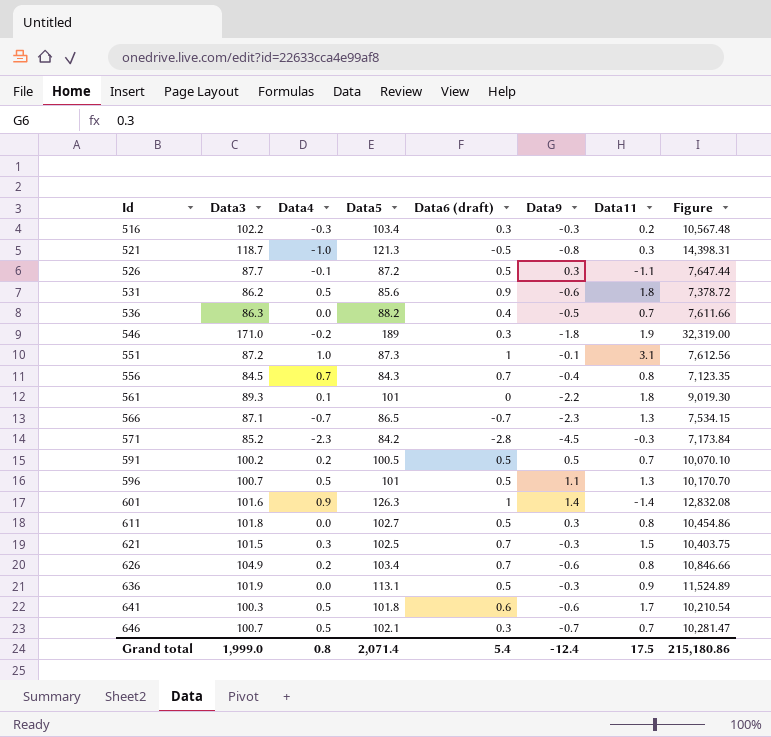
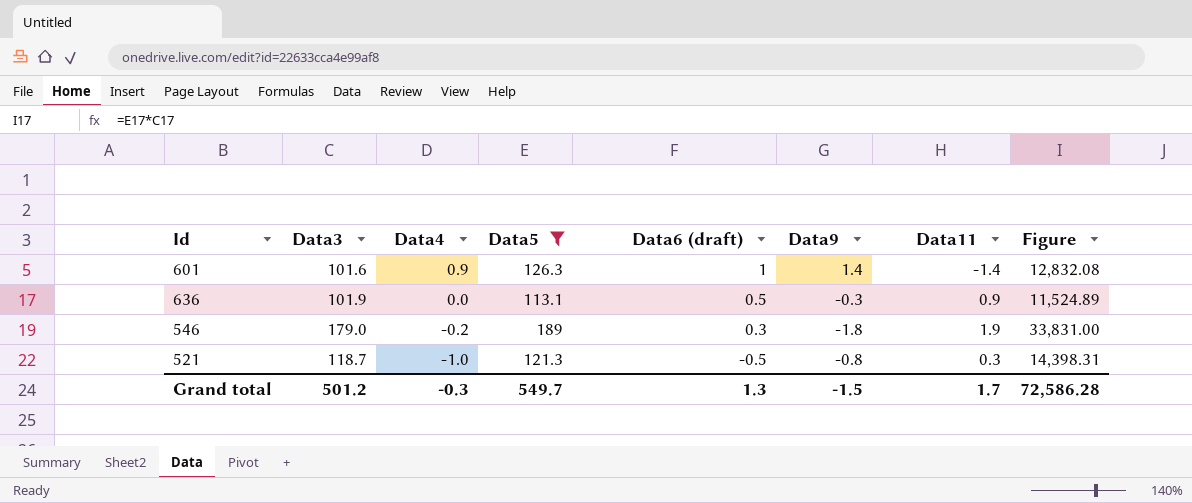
filter: none -> Data5 >= 113.1
row order: Id ascending -> Data4 descending
546 | Data3: 171.0 -> 179.0
546 | Figure: 32,319.00 -> 33,831.00
Grand total | Data3: 1,999.0 -> 501.2
Grand total | Data4: 0.8 -> -0.3
Grand total | Data5: 2,071.4 -> 549.7
Grand total | Data6 (draft): 5.4 -> 1.3
Grand total | Data9: -12.4 -> -1.5
Grand total | Data11: 17.5 -> 1.7
Grand total | Figure: 215,180.86 -> 72,586.28

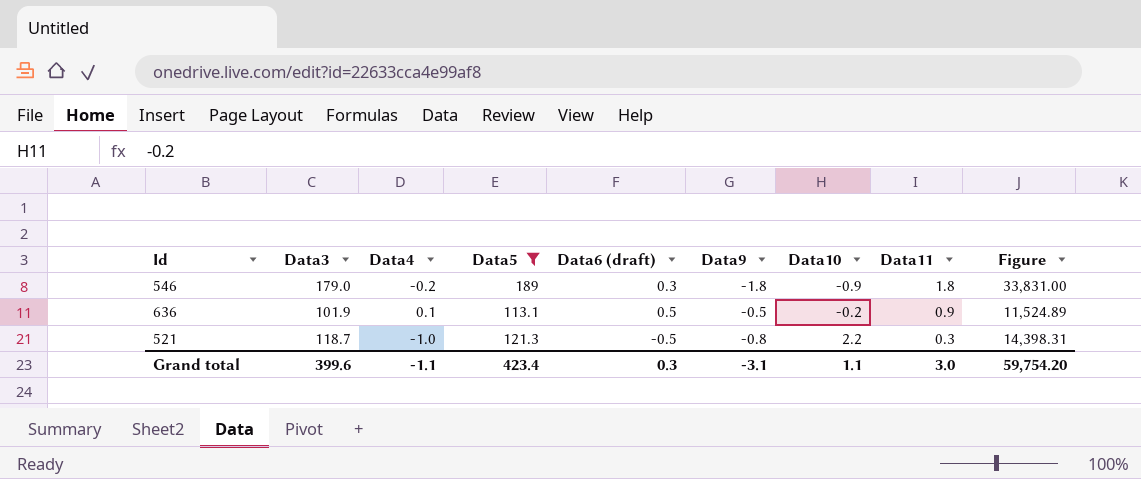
row order: Data4 descending -> Data10 ascending
column Data10 | position: none -> 7
row 601: 101.6 | 0.9 | 126.3 | 1 | 1.4 | -1.4 | 12,832.08 -> none
546 | Data11: 1.9 -> 1.8
636 | Data4: 0.0 -> 0.1
636 | Data9: -0.3 -> -0.5
Grand total | Data3: 501.2 -> 399.6
Grand total | Data4: -0.3 -> -1.1
Grand total | Data5: 549.7 -> 423.4
Grand total | Data6 (draft): 1.3 -> 0.3
Grand total | Data9: -1.5 -> -3.1
Grand total | Data11: 1.7 -> 3.0
Grand total | Figure: 72,586.28 -> 59,754.20

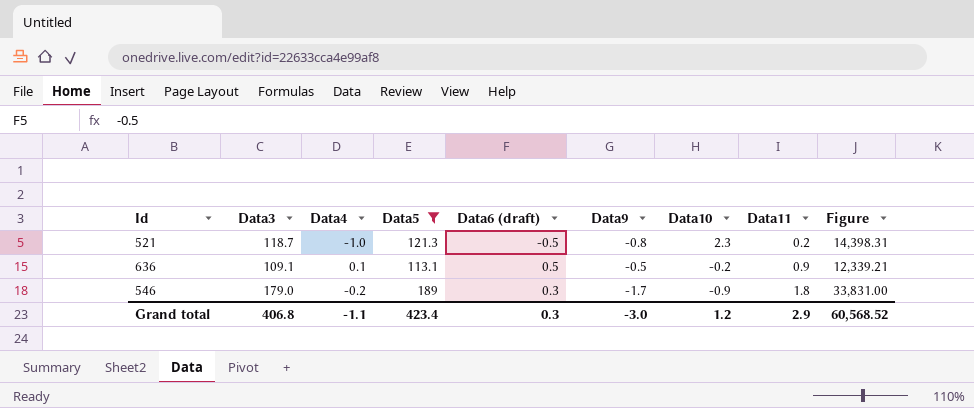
row order: Data10 ascending -> Data10 descending
521 | Data10: 2.2 -> 2.3
521 | Data11: 0.3 -> 0.2
636 | Data3: 101.9 -> 109.1
636 | Figure: 11,524.89 -> 12,339.21
546 | Data9: -1.8 -> -1.7
Grand total | Data3: 399.6 -> 406.8
Grand total | Data9: -3.1 -> -3.0
Grand total | Data10: 1.1 -> 1.2
Grand total | Data11: 3.0 -> 2.9
Grand total | Figure: 59,754.20 -> 60,568.52

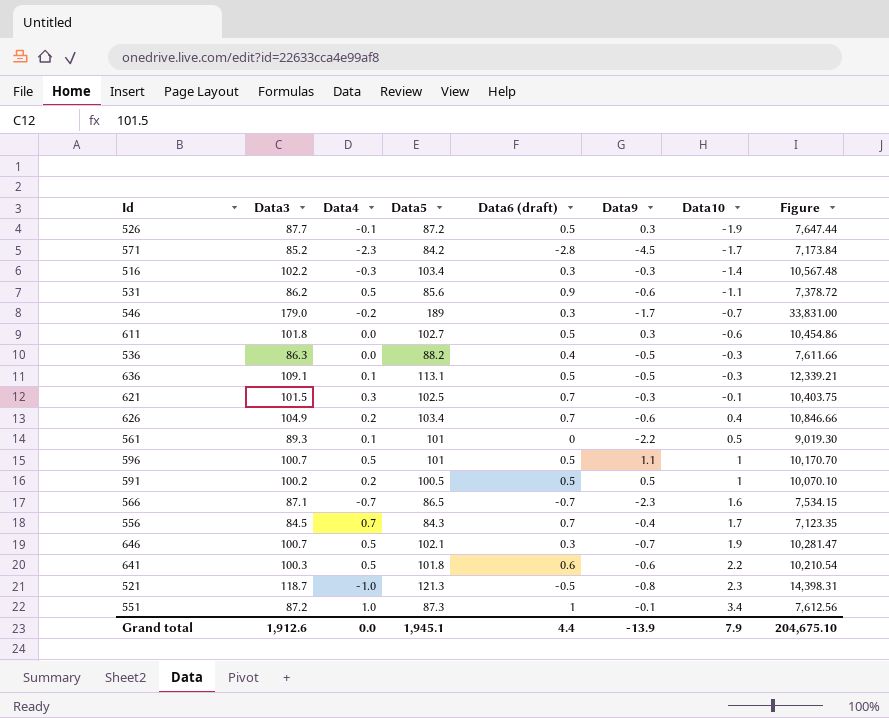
filter: Data5 >= 113.1 -> none
row order: Data10 descending -> Data10 ascending
column Data11 | position: 8 -> none
546 | Data10: -0.9 -> -0.7
636 | Data10: -0.2 -> -0.3
Grand total | Data3: 406.8 -> 1,912.6
Grand total | Data4: -1.1 -> 0.0
Grand total | Data5: 423.4 -> 1,945.1
Grand total | Data6 (draft): 0.3 -> 4.4
Grand total | Data9: -3.0 -> -13.9
Grand total | Data10: 1.2 -> 7.9
Grand total | Figure: 60,568.52 -> 204,675.10

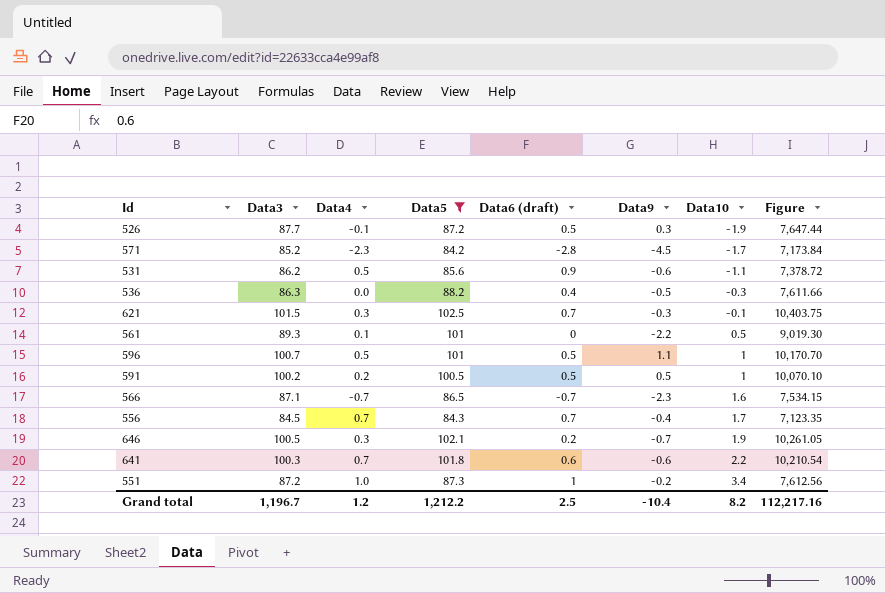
filter: none -> Data5 <= 102.5
646 | Data3: 100.7 -> 100.5
646 | Data4: 0.5 -> 0.3
646 | Data6 (draft): 0.3 -> 0.2
646 | Figure: 10,281.47 -> 10,261.05
641 | Data4: 0.5 -> 0.7
551 | Data9: -0.1 -> -0.2
Grand total | Data3: 1,912.6 -> 1,196.7
Grand total | Data4: 0.0 -> 1.2
Grand total | Data5: 1,945.1 -> 1,212.2
Grand total | Data6 (draft): 4.4 -> 2.5
Grand total | Data9: -13.9 -> -10.4
Grand total | Data10: 7.9 -> 8.2
Grand total | Figure: 204,675.10 -> 112,217.16

